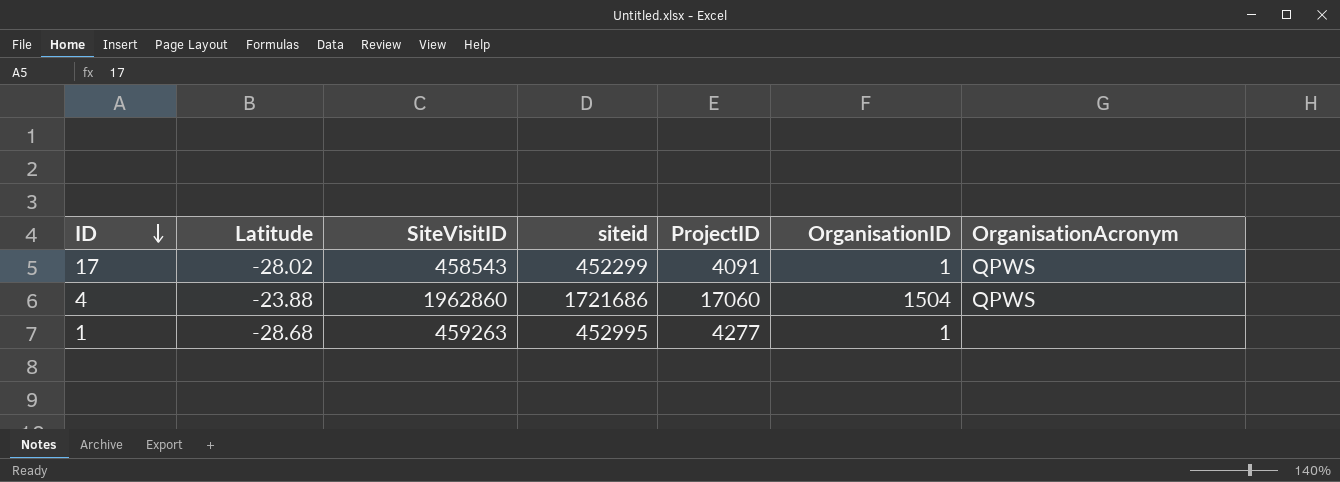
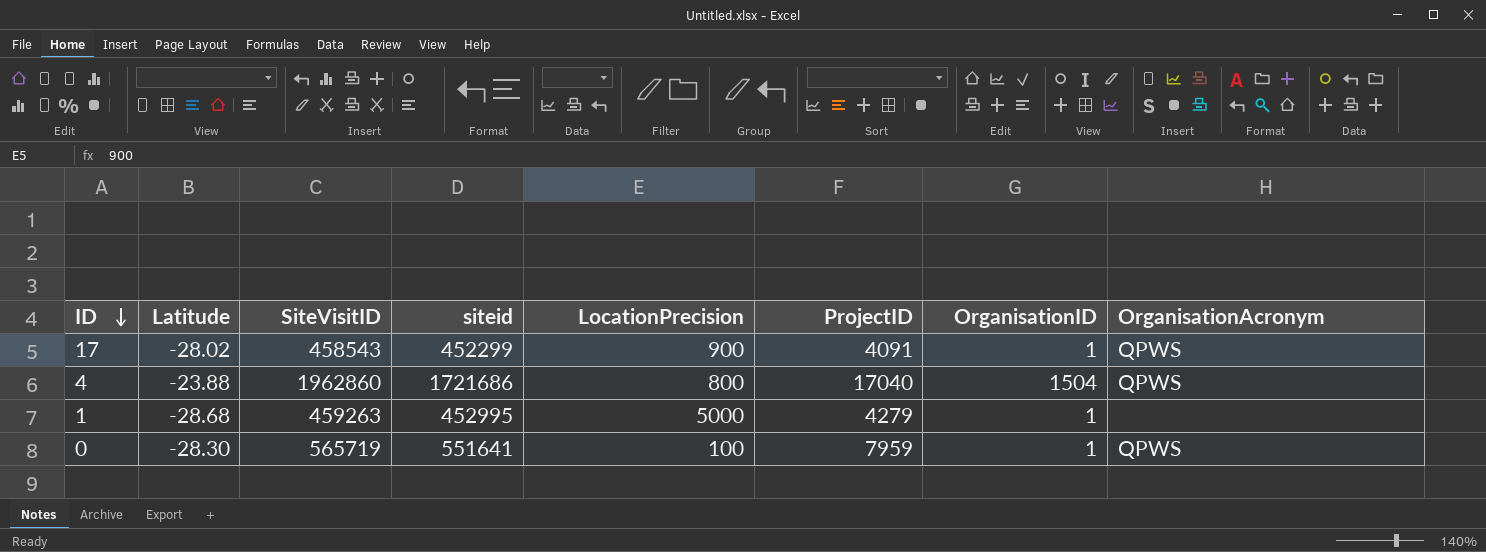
column LocationPrecision | position: none -> 5
4 | ProjectID: 17060 -> 17040
1 | ProjectID: 4277 -> 4279
row 0: none -> -28.30 | 565719 | 551641 | 100 | 7959 | 1 | QPWS

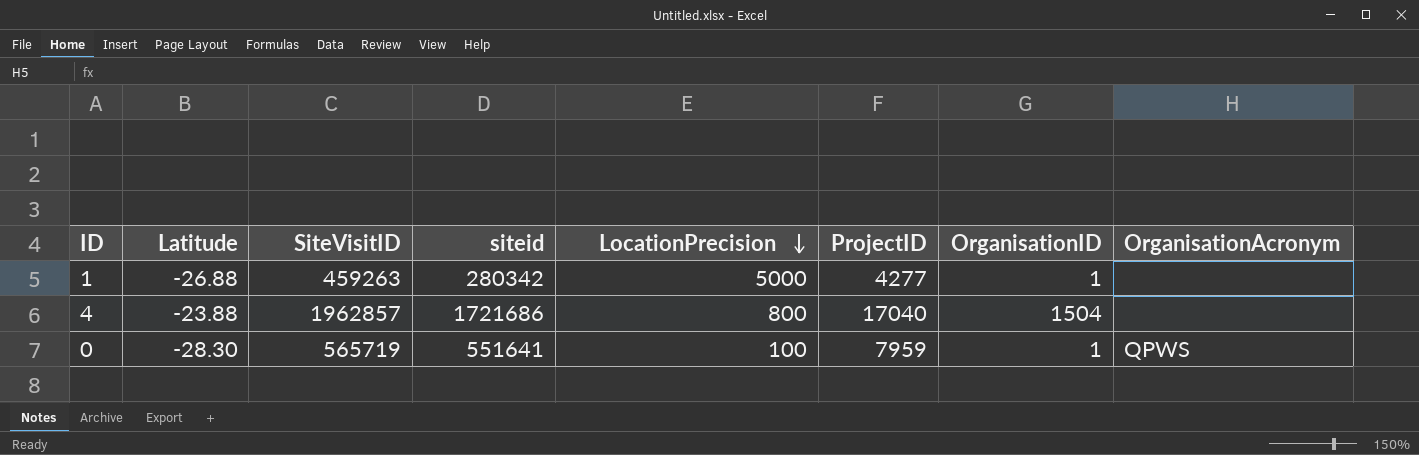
row order: ID descending -> LocationPrecision descending
row 17: -28.02 | 458543 | 452299 | 900 | 4091 | 1 | QPWS -> none
1 | Latitude: -28.68 -> -26.88
1 | siteid: 452995 -> 280342
1 | ProjectID: 4279 -> 4277
4 | SiteVisitID: 1962860 -> 1962857
4 | OrganisationAcronym: QPWS -> none

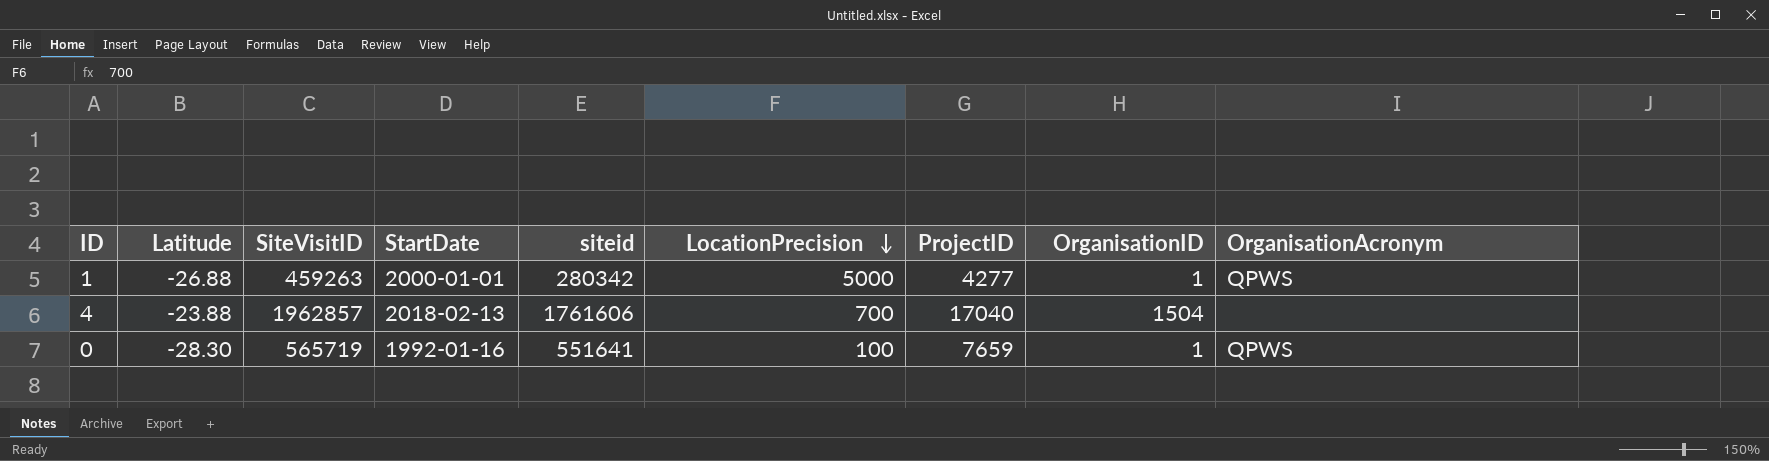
column StartDate | position: none -> 4
1 | OrganisationAcronym: none -> QPWS
4 | siteid: 1721686 -> 1761606
4 | LocationPrecision: 800 -> 700
0 | ProjectID: 7959 -> 7659

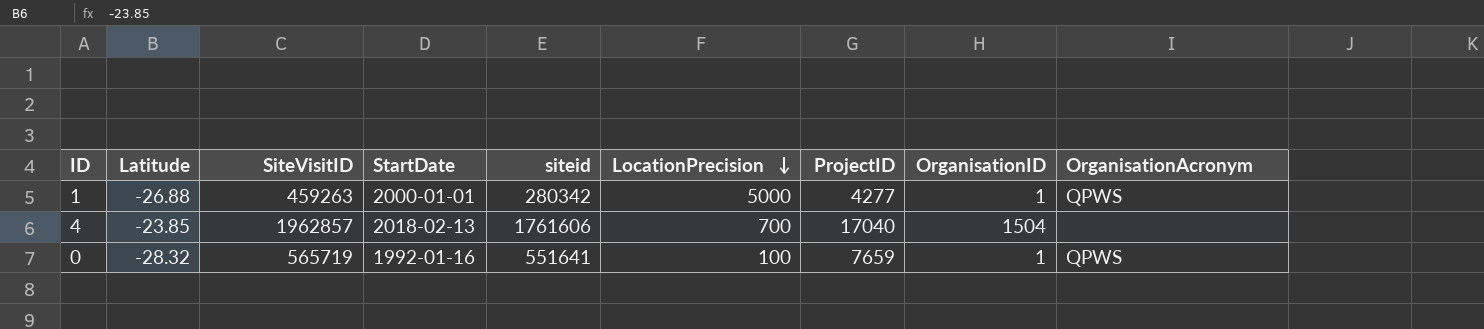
4 | Latitude: -23.88 -> -23.85
0 | Latitude: -28.30 -> -28.32

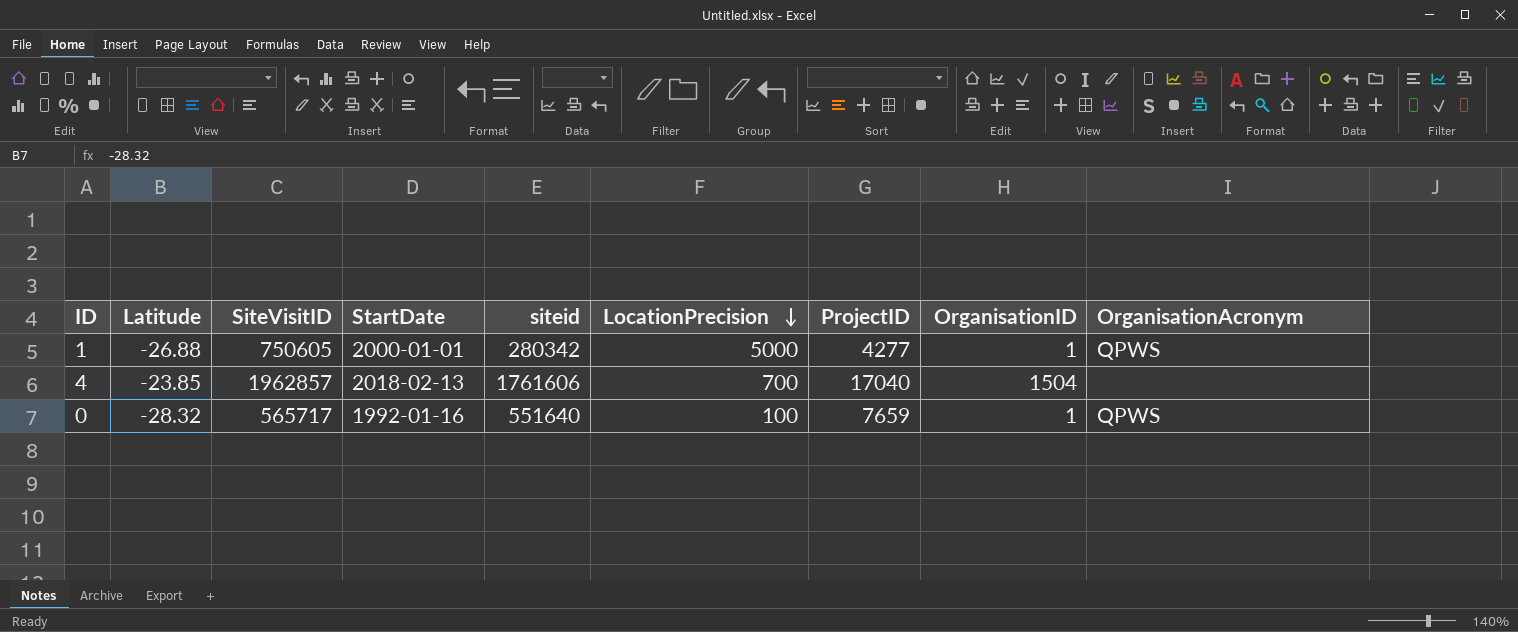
1 | SiteVisitID: 459263 -> 750605
0 | SiteVisitID: 565719 -> 565717
0 | siteid: 551641 -> 551640

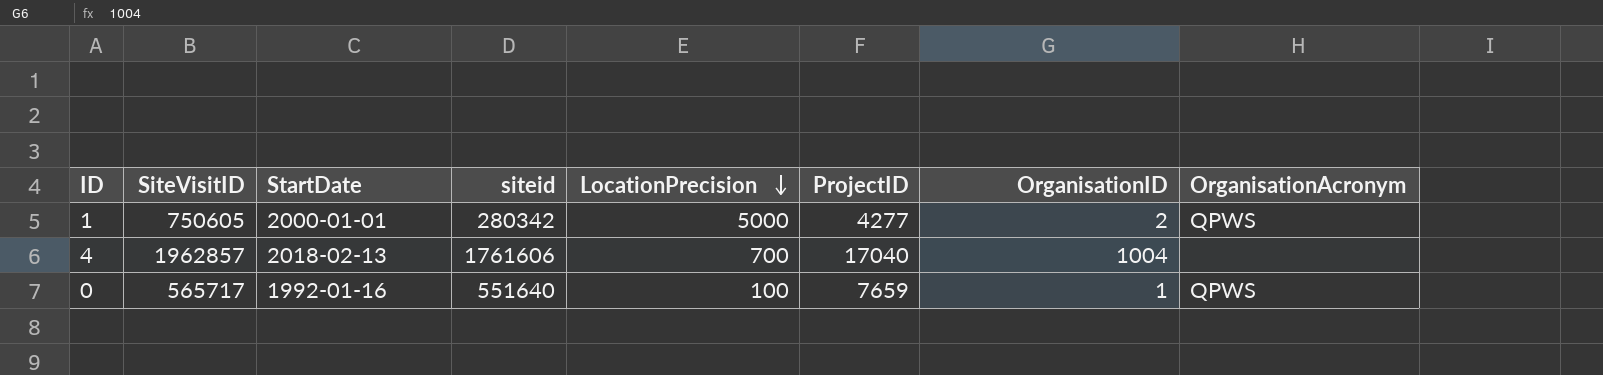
column Latitude | position: 2 -> none
1 | OrganisationID: 1 -> 2
4 | OrganisationID: 1504 -> 1004

